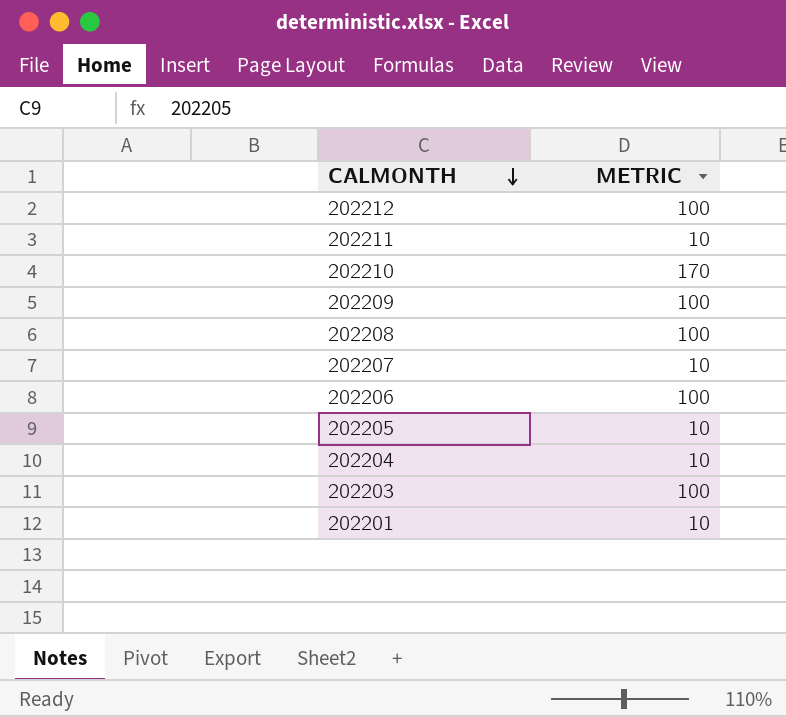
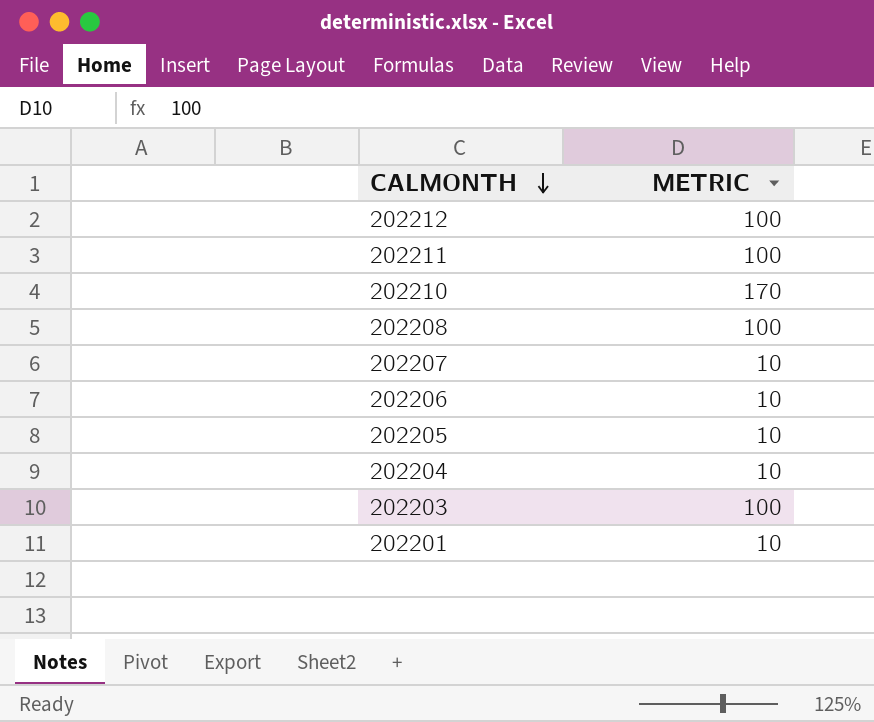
row 202209: 100 -> none
202211 | METRIC: 10 -> 100
202206 | METRIC: 100 -> 10

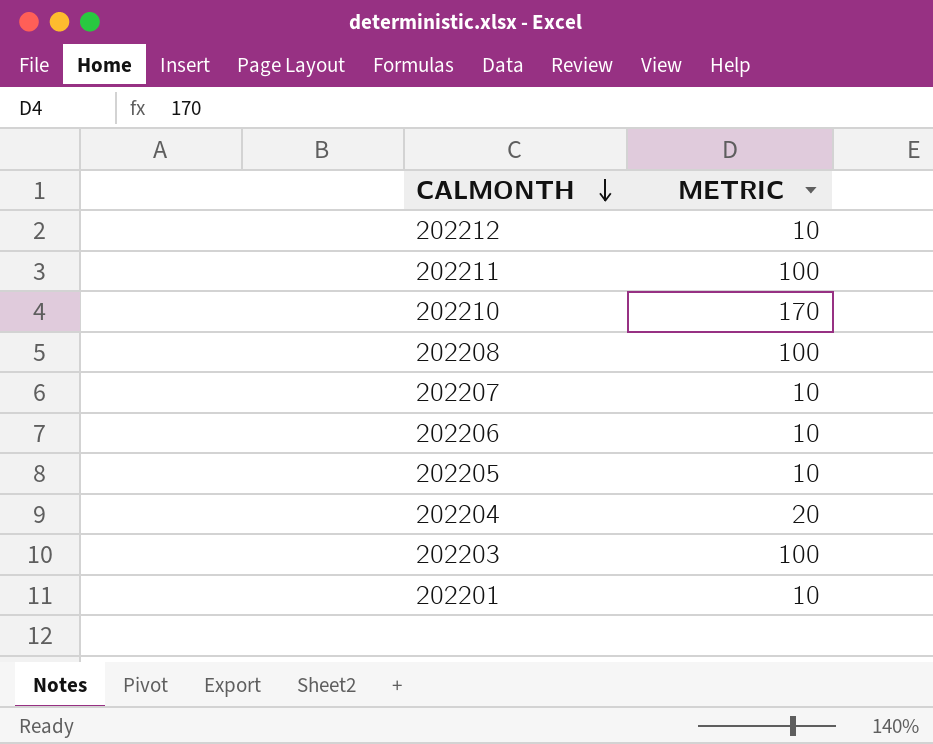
202212 | METRIC: 100 -> 10
202204 | METRIC: 10 -> 20

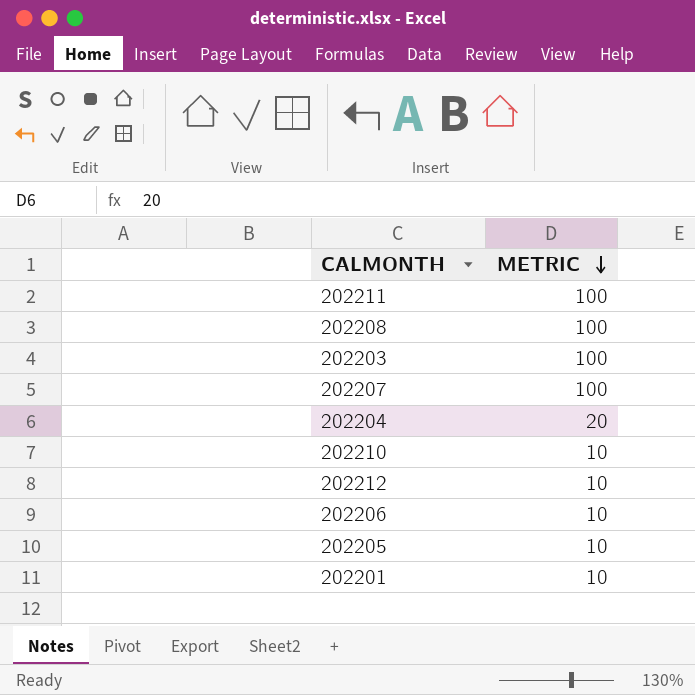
row order: CALMONTH descending -> METRIC descending
202207 | METRIC: 10 -> 100
202210 | METRIC: 170 -> 10

